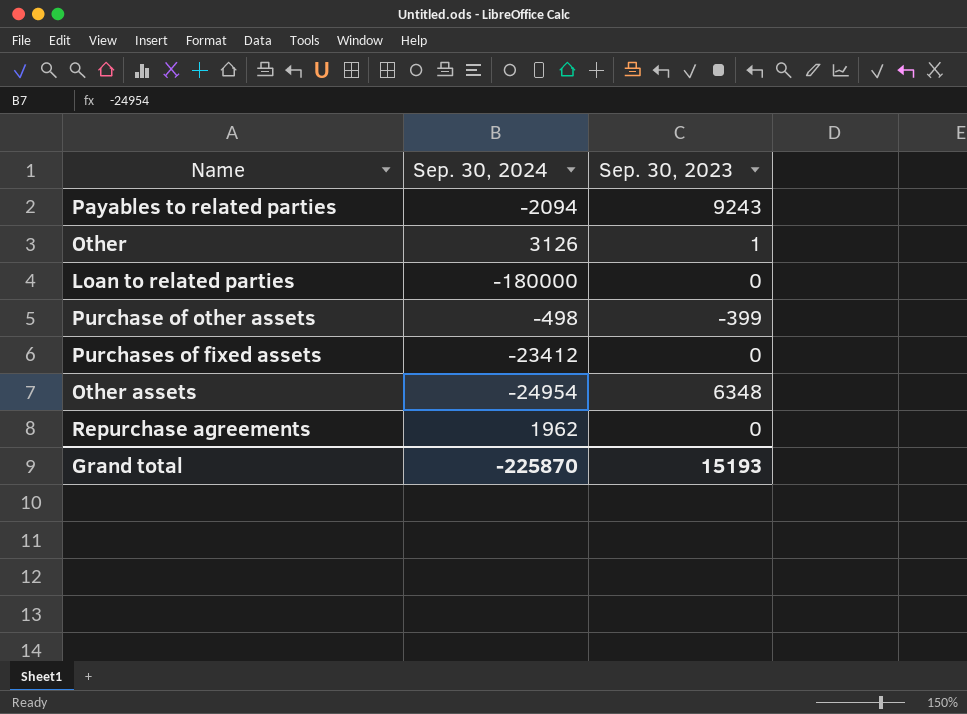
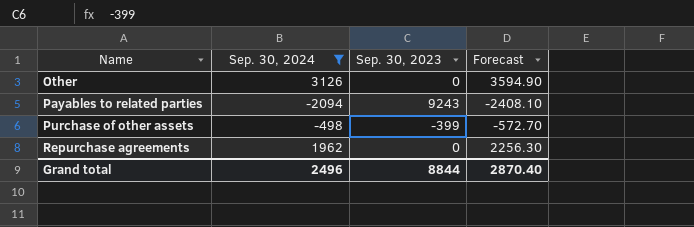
filter: none -> Sep. 30, 2024 >= -2094
row order: none -> Name ascending
column Forecast | formula: none -> [Sep. 30, 2024] * 1.15
Other | Sep. 30, 2023: 1 -> 0
Grand total | Sep. 30, 2024: -225870 -> 2496
Grand total | Sep. 30, 2023: 15193 -> 8844

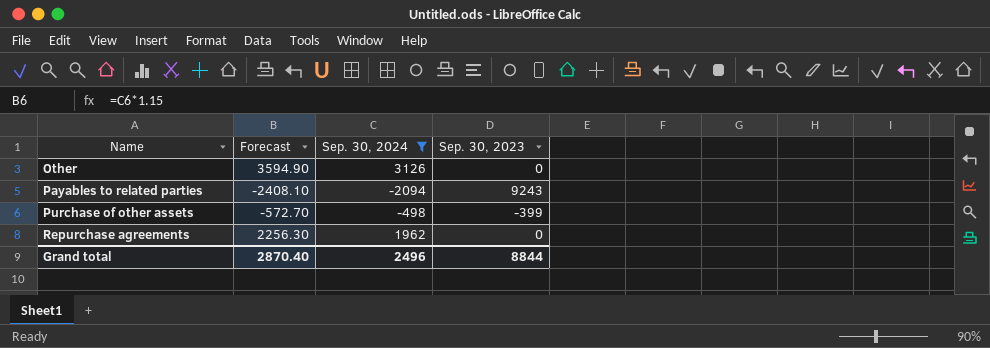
column Forecast | position: 4 -> 2

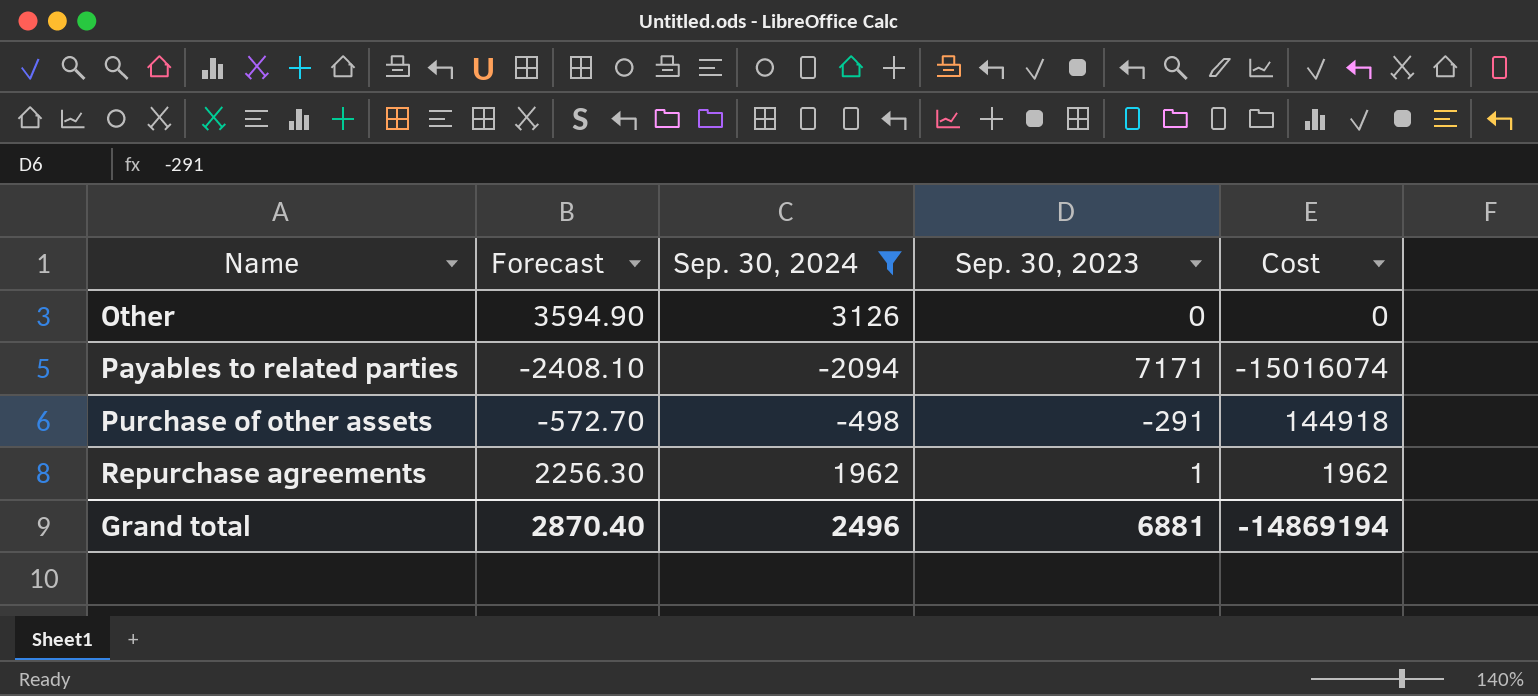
column Cost | formula: none -> [Sep. 30, 2024] * [Sep. 30, 2023]
Payables to related parties | Sep. 30, 2023: 9243 -> 7171
Purchase of other assets | Sep. 30, 2023: -399 -> -291
Repurchase agreements | Sep. 30, 2023: 0 -> 1
Grand total | Sep. 30, 2023: 8844 -> 6881

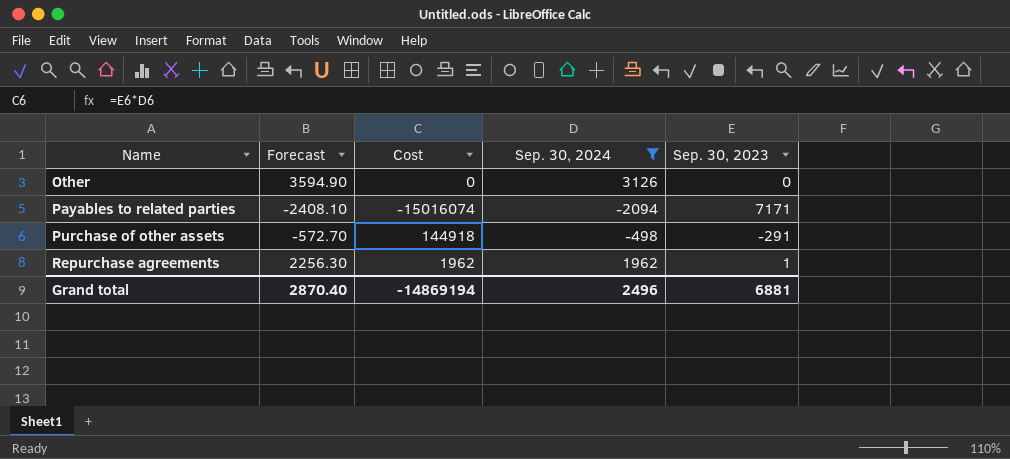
column Cost | position: 5 -> 3

